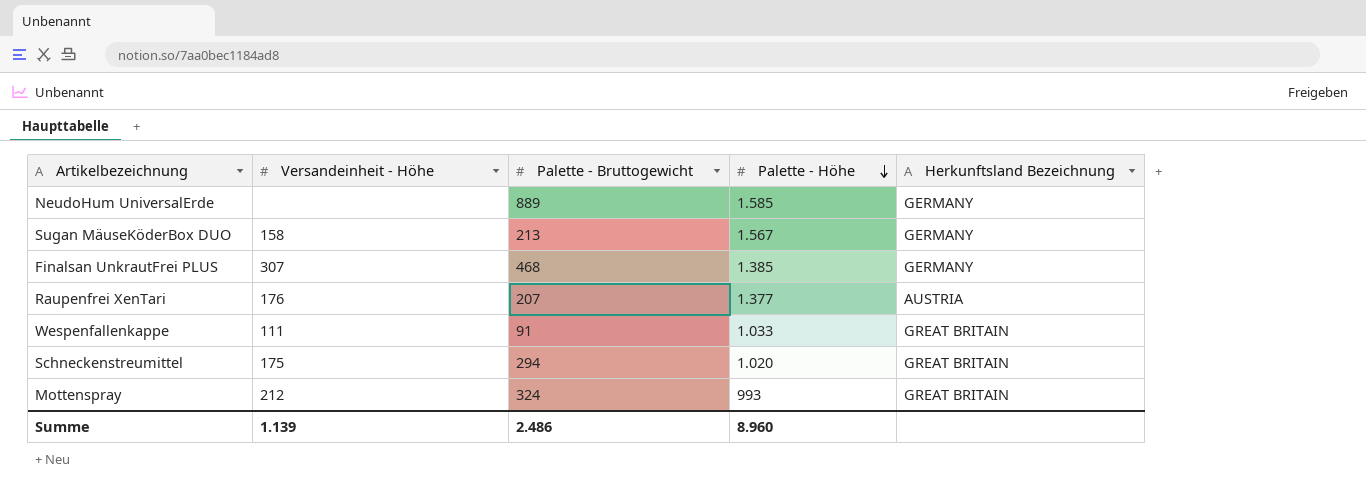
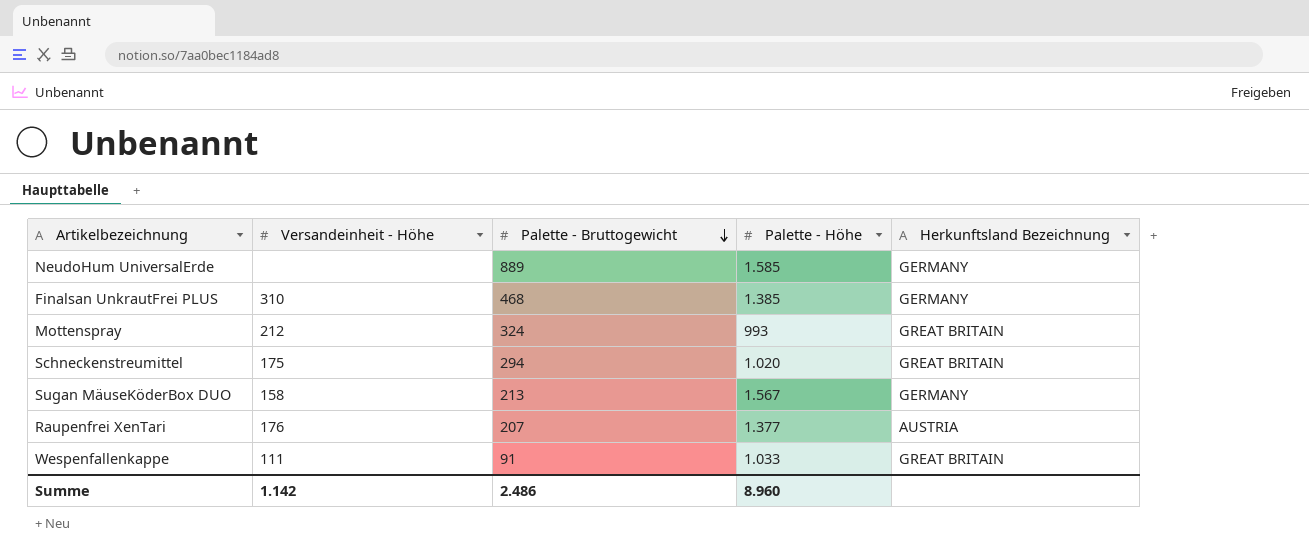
row order: Palette - Höhe descending -> Palette - Bruttogewicht descending
Finalsan UnkrautFrei PLUS | Versandeinheit - Höhe: 307 -> 310
Summe | Versandeinheit - Höhe: 1.139 -> 1.142

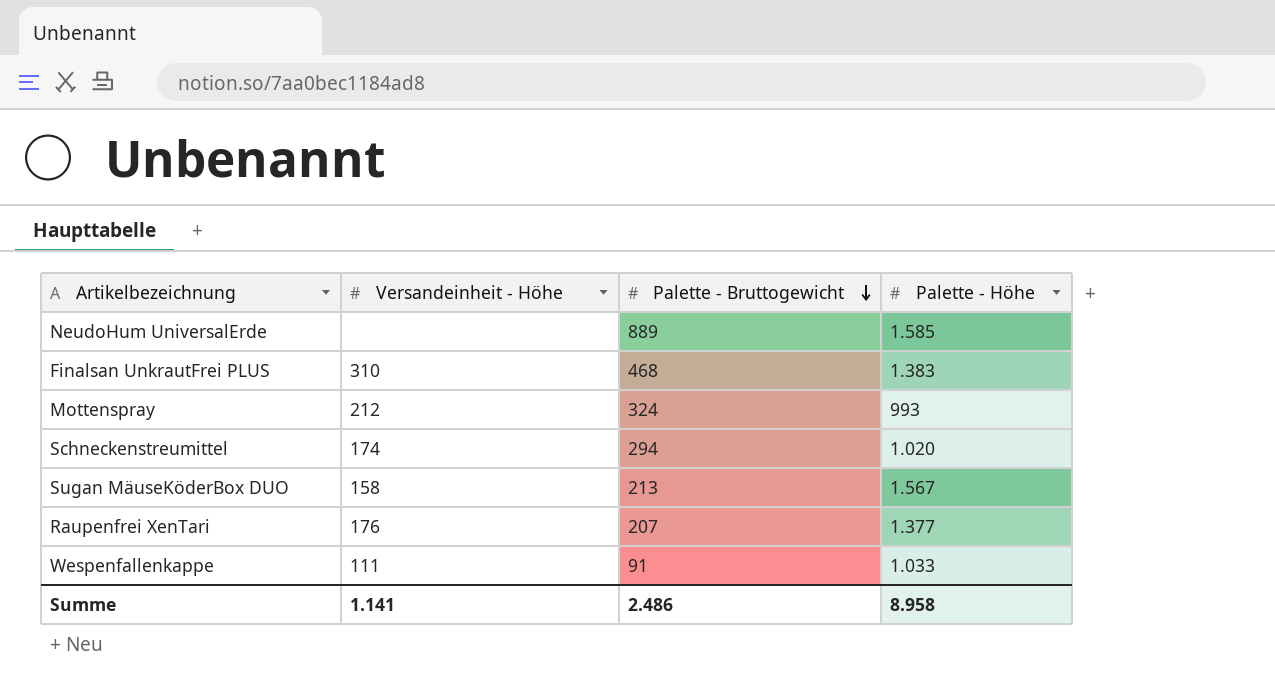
column Herkunftsland Bezeichnung | position: 5 -> none
Finalsan UnkrautFrei PLUS | Palette - Höhe: 1.385 -> 1.383
Schneckenstreumittel | Versandeinheit - Höhe: 175 -> 174
Summe | Versandeinheit - Höhe: 1.142 -> 1.141
Summe | Palette - Höhe: 8.960 -> 8.958

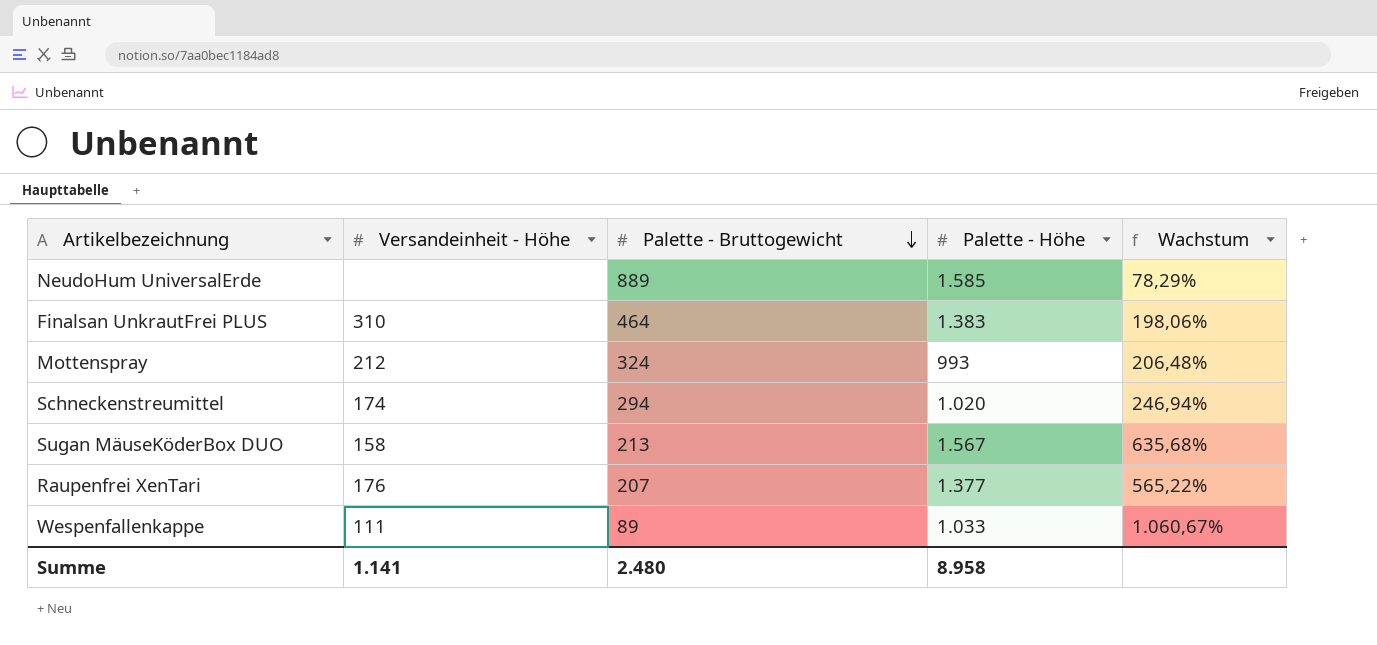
column Wachstum | formula: none -> ([Palette - Höhe] - [Palette - Bruttogewicht]) / [Palette - Bruttogewicht]
Finalsan UnkrautFrei PLUS | Palette - Bruttogewicht: 468 -> 464
Wespenfallenkappe | Palette - Bruttogewicht: 91 -> 89
Summe | Palette - Bruttogewicht: 2.486 -> 2.480

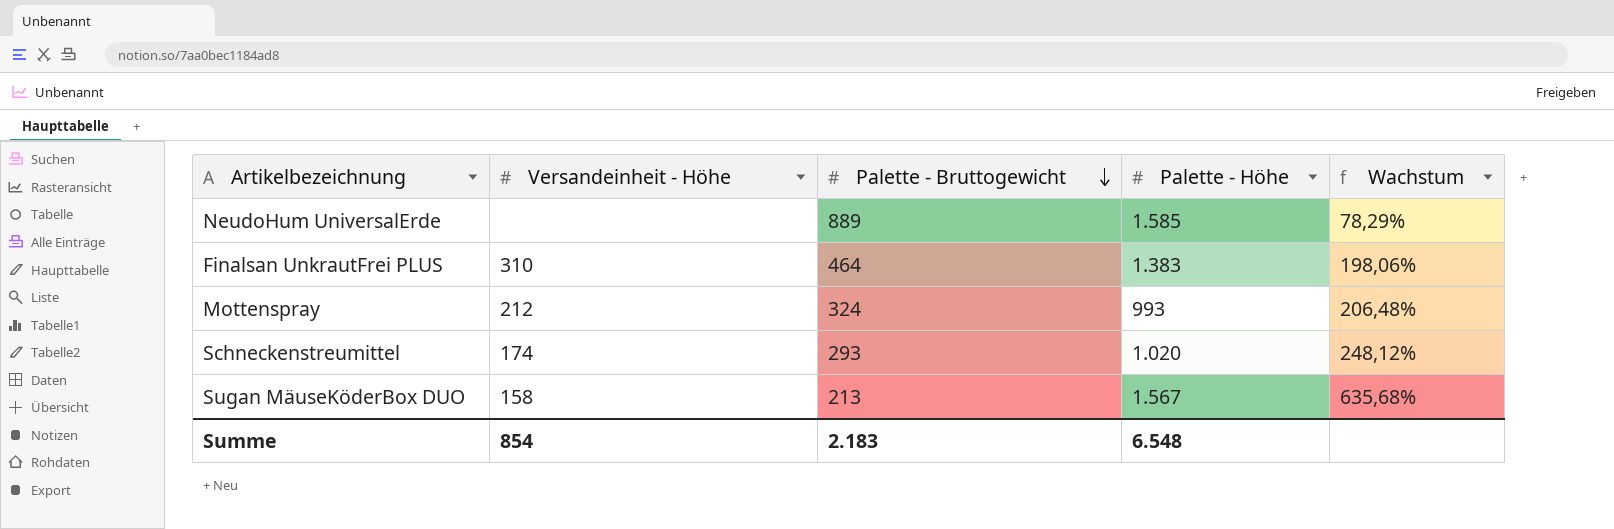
row Raupenfrei XenTari: 176 | 207 | 1.377 | 565,22% -> none
row Wespenfallenkappe: 111 | 89 | 1.033 | 1.060,67% -> none
Schneckenstreumittel | Palette - Bruttogewicht: 294 -> 293
Schneckenstreumittel | Wachstum: 246,94% -> 248,12%
Summe | Versandeinheit - Höhe: 1.141 -> 854
Summe | Palette - Bruttogewicht: 2.480 -> 2.183
Summe | Palette - Höhe: 8.958 -> 6.548

